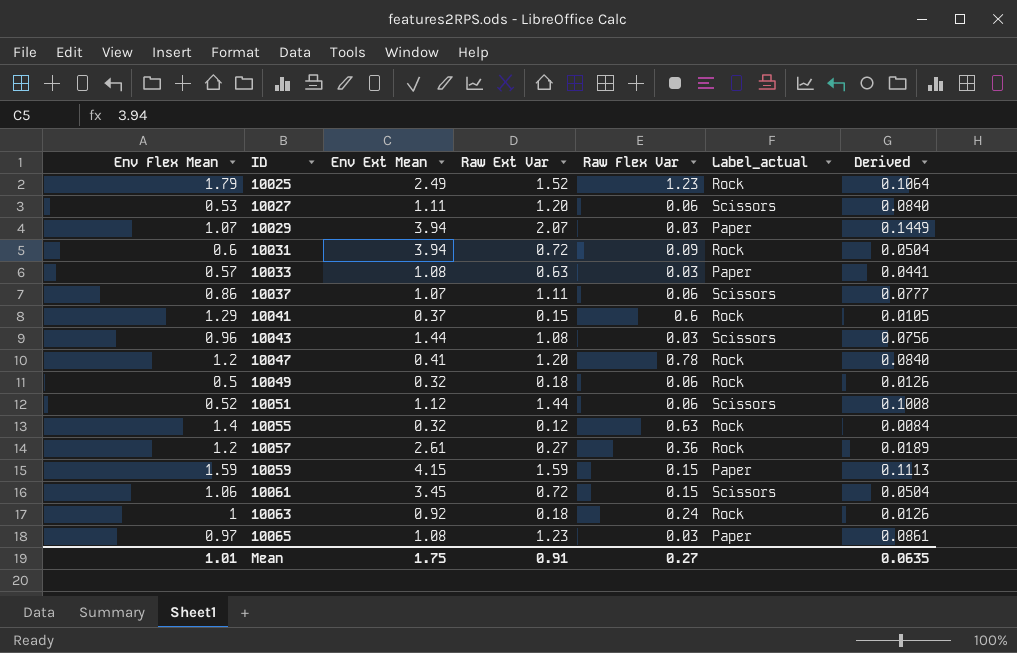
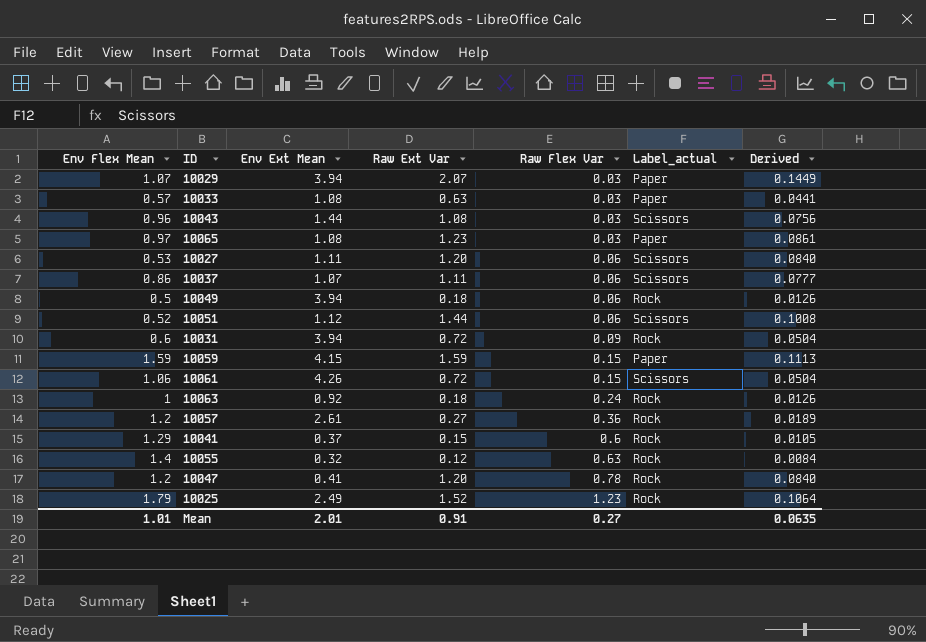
row order: ID ascending -> Raw Flex Var ascending
10049 | Env Ext Mean: 0.32 -> 3.94
10061 | Env Ext Mean: 3.45 -> 4.26
Mean | Env Ext Mean: 1.75 -> 2.01

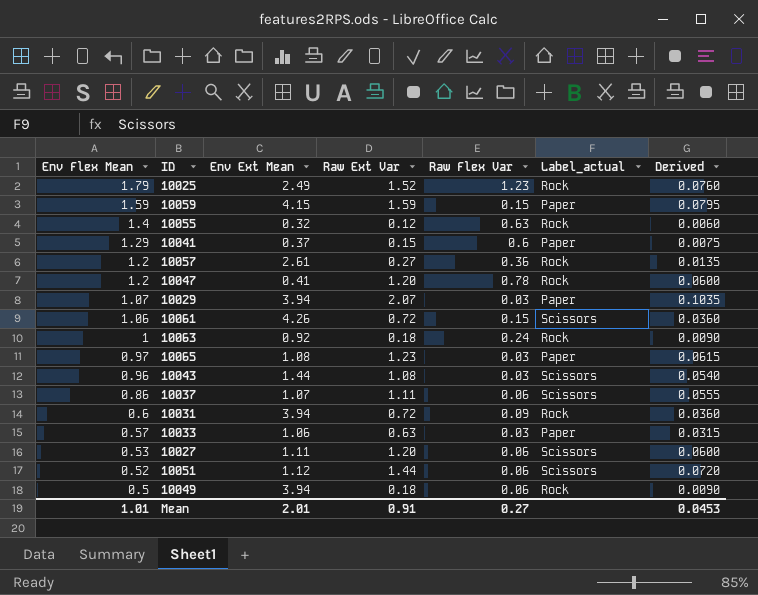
row order: Raw Flex Var ascending -> Env Flex Mean descending
column Derived | formula: [Raw Ext Var] * 0.07 -> [Raw Ext Var] * 0.05
10041 | Label_actual: Rock -> Paper
10033 | Env Ext Mean: 1.08 -> 1.06
Mean | Derived: 0.0635 -> 0.0453

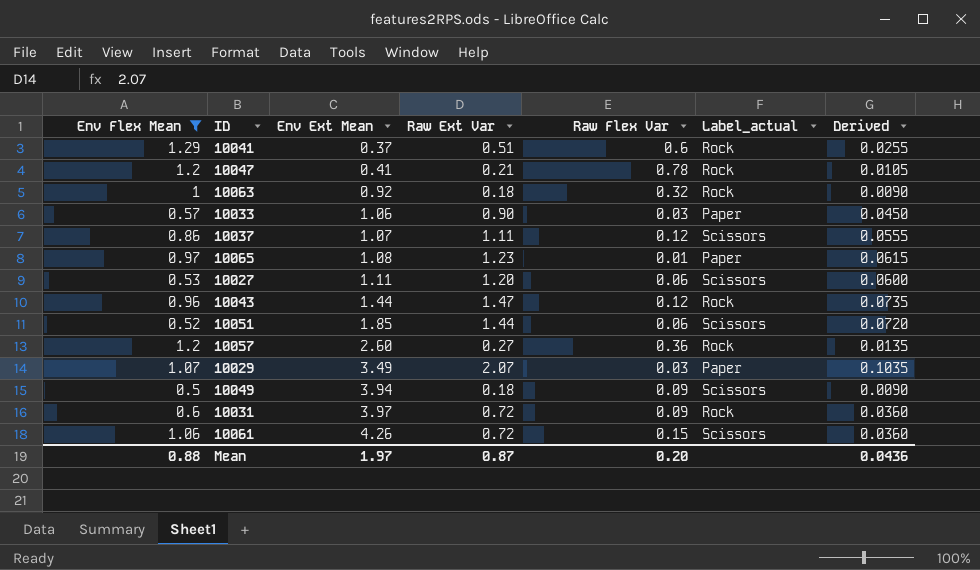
filter: none -> Env Flex Mean <= 1.29
row order: Env Flex Mean descending -> Env Ext Mean ascending
10041 | Raw Ext Var: 0.15 -> 0.51
10041 | Label_actual: Paper -> Rock
10041 | Derived: 0.0075 -> 0.0255
10047 | Raw Ext Var: 1.20 -> 0.21
10047 | Derived: 0.0600 -> 0.0105
10063 | Raw Flex Var: 0.24 -> 0.32
10033 | Raw Ext Var: 0.63 -> 0.90
10033 | Derived: 0.0315 -> 0.0450
10037 | Raw Flex Var: 0.06 -> 0.12
10065 | Raw Flex Var: 0.03 -> 0.01
10043 | Raw Ext Var: 1.08 -> 1.47
10043 | Raw Flex Var: 0.03 -> 0.12
10043 | Label_actual: Scissors -> Rock
10043 | Derived: 0.0540 -> 0.0735
10051 | Env Ext Mean: 1.12 -> 1.85
10057 | Env Ext Mean: 2.61 -> 2.60
10029 | Env Ext Mean: 3.94 -> 3.49
10049 | Raw Flex Var: 0.06 -> 0.09
10049 | Label_actual: Rock -> Scissors
10031 | Env Ext Mean: 3.94 -> 3.97
Mean | Env Flex Mean: 1.01 -> 0.88
Mean | Env Ext Mean: 2.01 -> 1.97
Mean | Raw Ext Var: 0.91 -> 0.87
Mean | Raw Flex Var: 0.27 -> 0.20
Mean | Derived: 0.0453 -> 0.0436

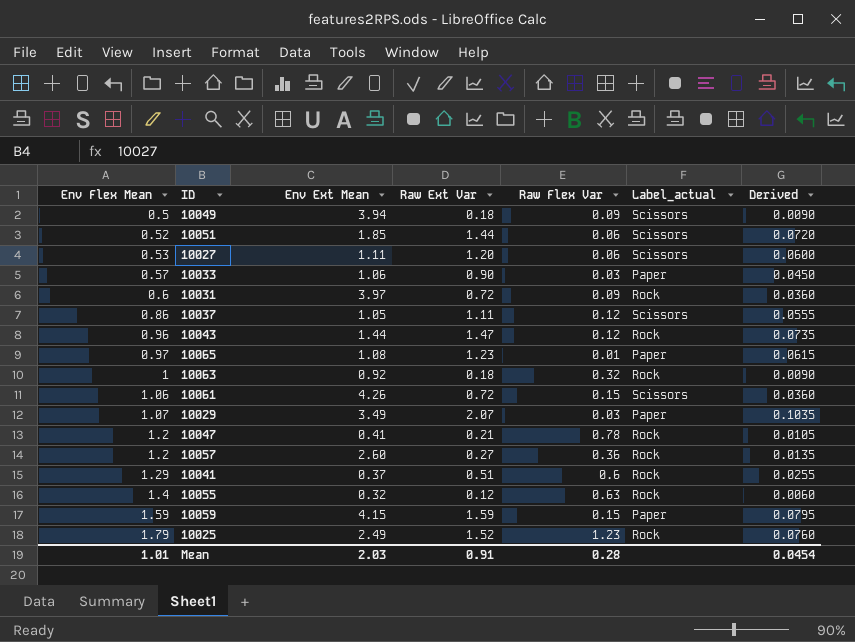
filter: Env Flex Mean <= 1.29 -> none
row order: Env Ext Mean ascending -> Env Flex Mean ascending
10037 | Env Ext Mean: 1.07 -> 1.05
Mean | Env Flex Mean: 0.88 -> 1.01
Mean | Env Ext Mean: 1.97 -> 2.03
Mean | Raw Ext Var: 0.87 -> 0.91
Mean | Raw Flex Var: 0.20 -> 0.28
Mean | Derived: 0.0436 -> 0.0454

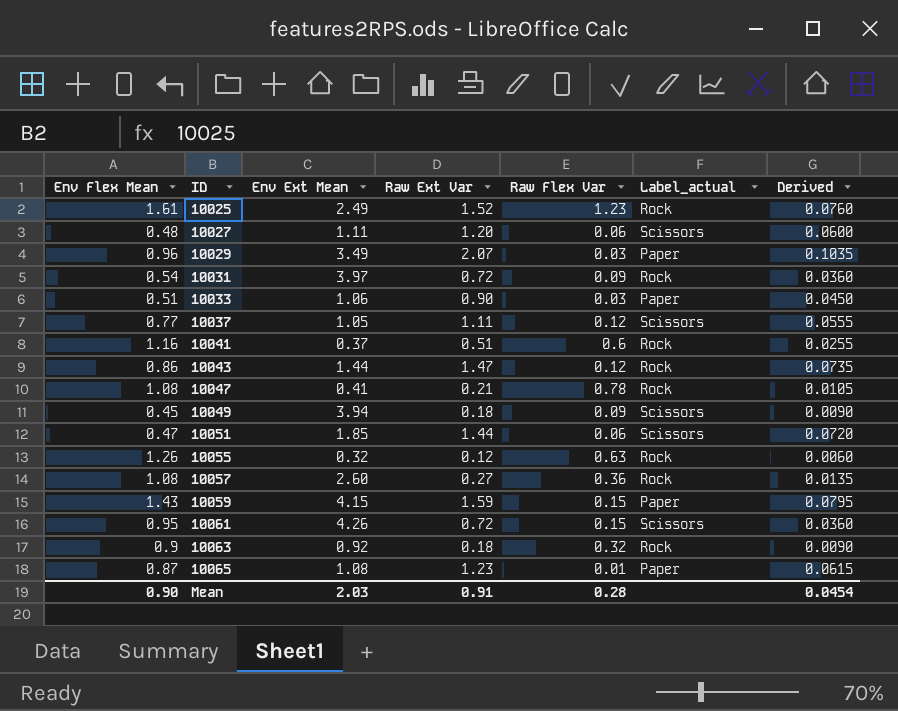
row order: Env Flex Mean ascending -> ID ascending
10025 | Env Flex Mean: 1.79 -> 1.61
10027 | Env Flex Mean: 0.53 -> 0.48
10029 | Env Flex Mean: 1.07 -> 0.96
10031 | Env Flex Mean: 0.6 -> 0.54
10033 | Env Flex Mean: 0.57 -> 0.51
10037 | Env Flex Mean: 0.86 -> 0.77
10041 | Env Flex Mean: 1.29 -> 1.16
10043 | Env Flex Mean: 0.96 -> 0.86
10047 | Env Flex Mean: 1.2 -> 1.08
10049 | Env Flex Mean: 0.5 -> 0.45
10051 | Env Flex Mean: 0.52 -> 0.47
10055 | Env Flex Mean: 1.4 -> 1.26
10057 | Env Flex Mean: 1.2 -> 1.08
10059 | Env Flex Mean: 1.59 -> 1.43
10061 | Env Flex Mean: 1.06 -> 0.95
10063 | Env Flex Mean: 1 -> 0.9
10065 | Env Flex Mean: 0.97 -> 0.87
Mean | Env Flex Mean: 1.01 -> 0.90

